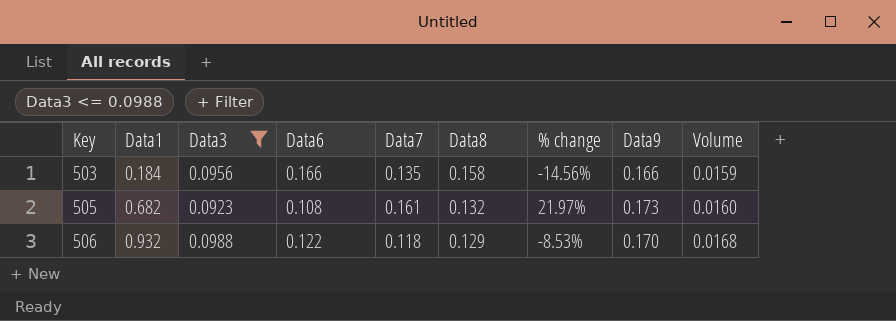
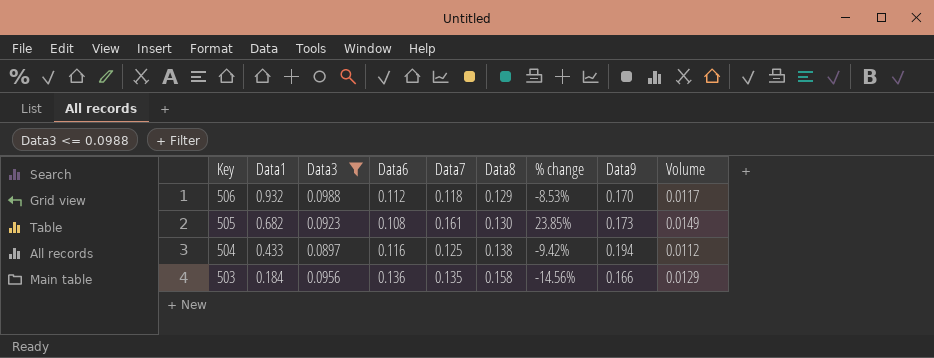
row order: Key ascending -> Key descending
column Volume | formula: [Data3] * [Data9] -> [Data3] * [Data7]
506 | Data6: 0.122 -> 0.112
505 | Data8: 0.132 -> 0.130
505 | % change: 21.97% -> 23.85%
row 504: none -> 0.433 | 0.0897 | 0.116 | 0.125 | 0.138 | -9.42% | 0.194 | 0.0112
503 | Data6: 0.166 -> 0.136

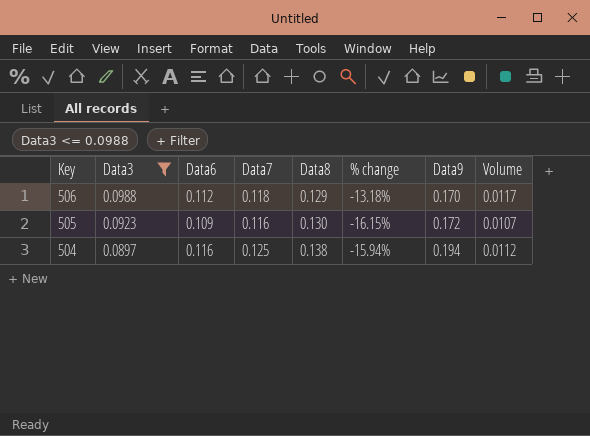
column Data1 | position: 2 -> none
column % change | formula: ([Data7] - [Data8]) / [Data8] -> ([Data6] - [Data8]) / [Data8]
row 503: 0.184 | 0.0956 | 0.136 | 0.135 | 0.158 | -14.56% | 0.166 | 0.0129 -> none
505 | Data6: 0.108 -> 0.109
505 | Data7: 0.161 -> 0.116
505 | Data9: 0.173 -> 0.172
505 | Volume: 0.0149 -> 0.0107

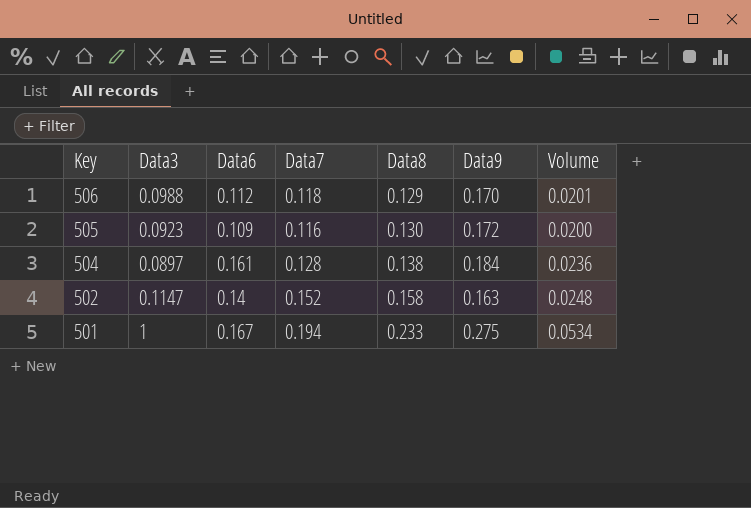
filter: Data3 <= 0.0988 -> none
column % change | formula: ([Data6] - [Data8]) / [Data8] -> none
column Volume | formula: [Data3] * [Data7] -> [Data7] * [Data9]
504 | Data6: 0.116 -> 0.161
504 | Data7: 0.125 -> 0.128
504 | Data9: 0.194 -> 0.184

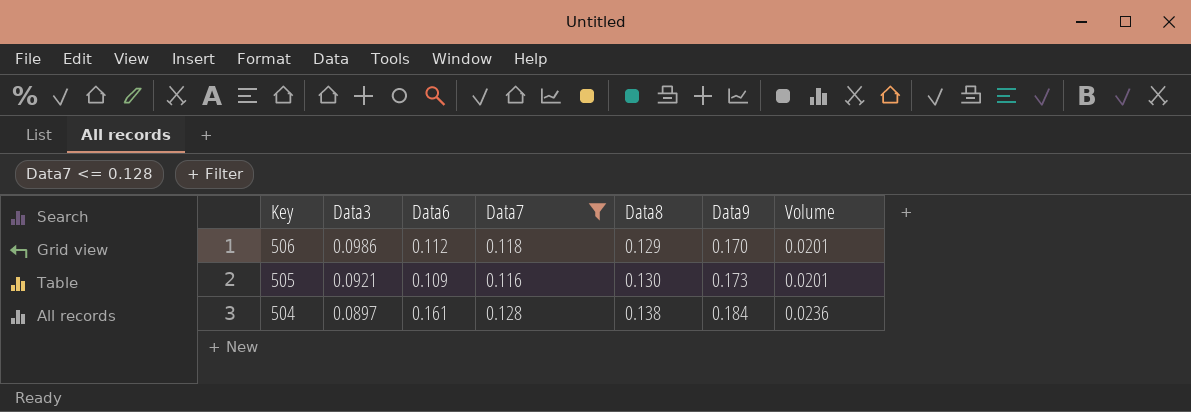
filter: none -> Data7 <= 0.128
506 | Data3: 0.0988 -> 0.0986
505 | Data3: 0.0923 -> 0.0921
505 | Data9: 0.172 -> 0.173
505 | Volume: 0.0200 -> 0.0201

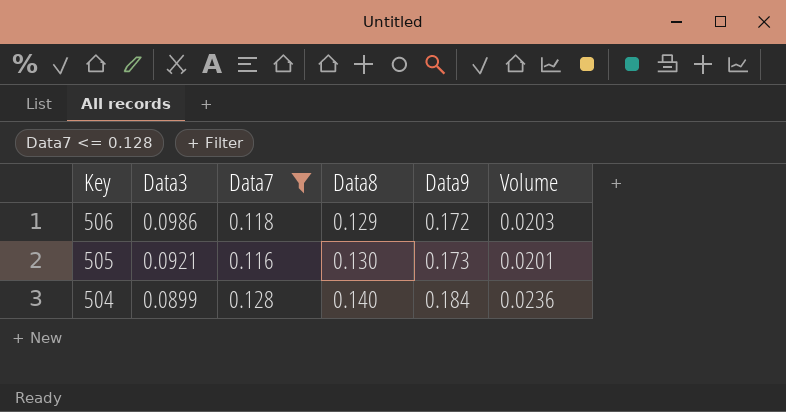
column Data6 | position: 3 -> none
506 | Data9: 0.170 -> 0.172
506 | Volume: 0.0201 -> 0.0203
504 | Data3: 0.0897 -> 0.0899
504 | Data8: 0.138 -> 0.140

